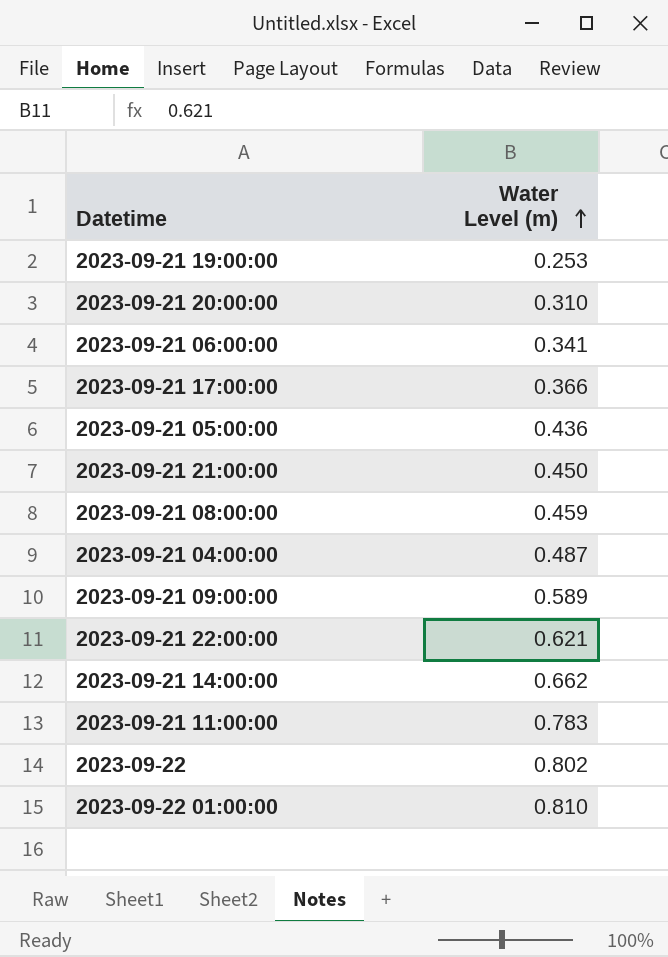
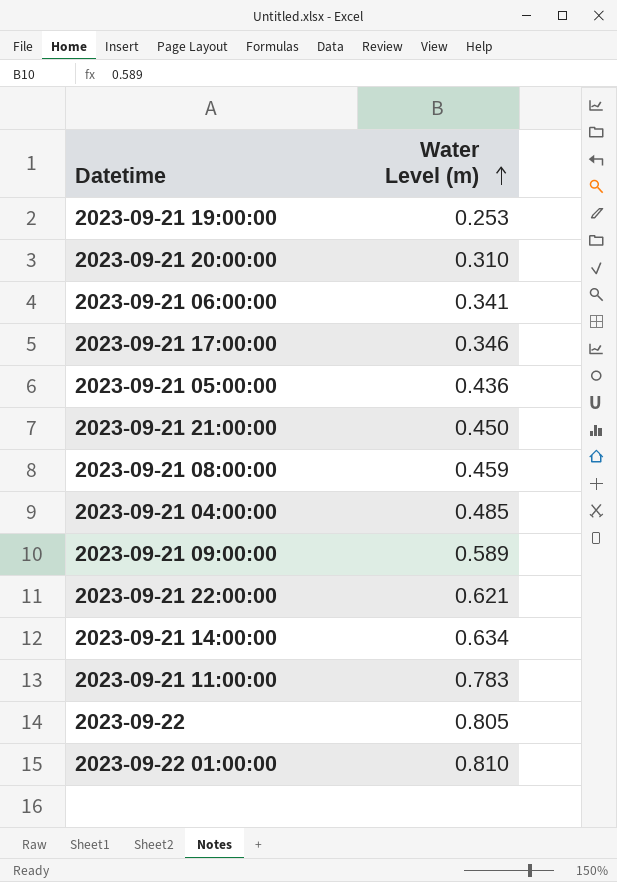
2023-09-21 17:00:00 | Water Level (m): 0.366 -> 0.346
2023-09-21 04:00:00 | Water Level (m): 0.487 -> 0.485
2023-09-21 14:00:00 | Water Level (m): 0.662 -> 0.634
2023-09-22 | Water Level (m): 0.802 -> 0.805

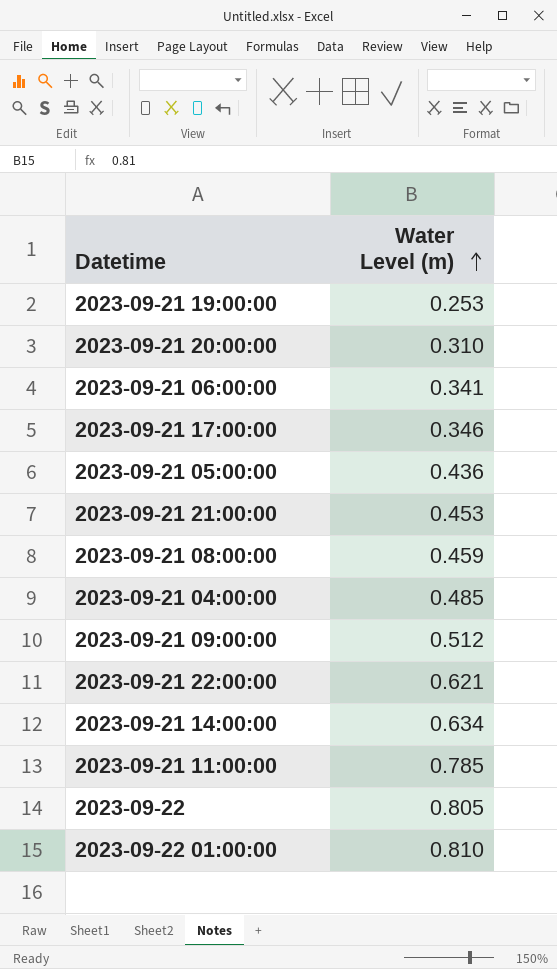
2023-09-21 21:00:00 | Water Level (m): 0.450 -> 0.453
2023-09-21 09:00:00 | Water Level (m): 0.589 -> 0.512
2023-09-21 11:00:00 | Water Level (m): 0.783 -> 0.785

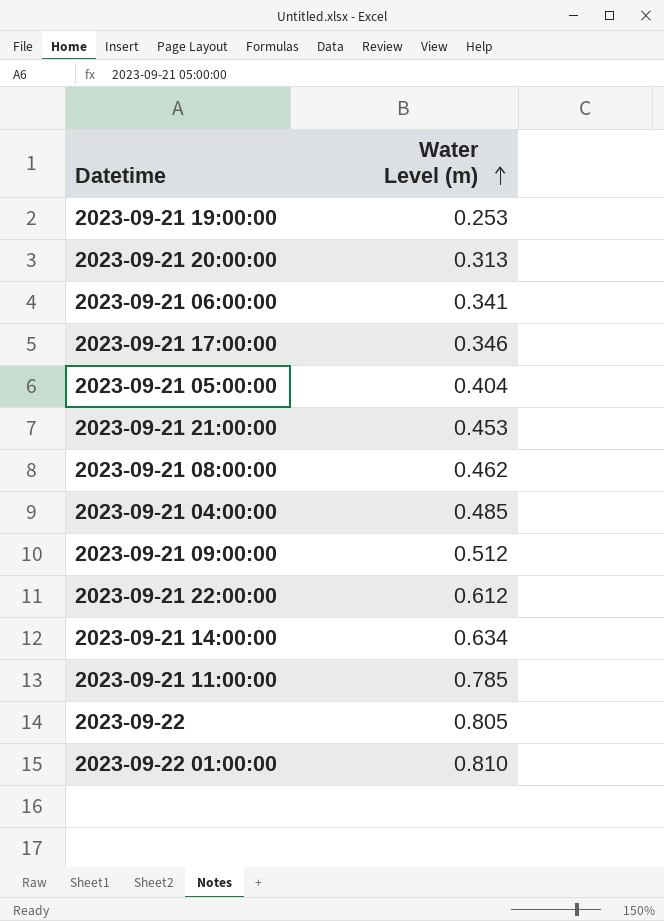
2023-09-21 20:00:00 | Water Level (m): 0.310 -> 0.313
2023-09-21 05:00:00 | Water Level (m): 0.436 -> 0.404
2023-09-21 08:00:00 | Water Level (m): 0.459 -> 0.462
2023-09-21 22:00:00 | Water Level (m): 0.621 -> 0.612

